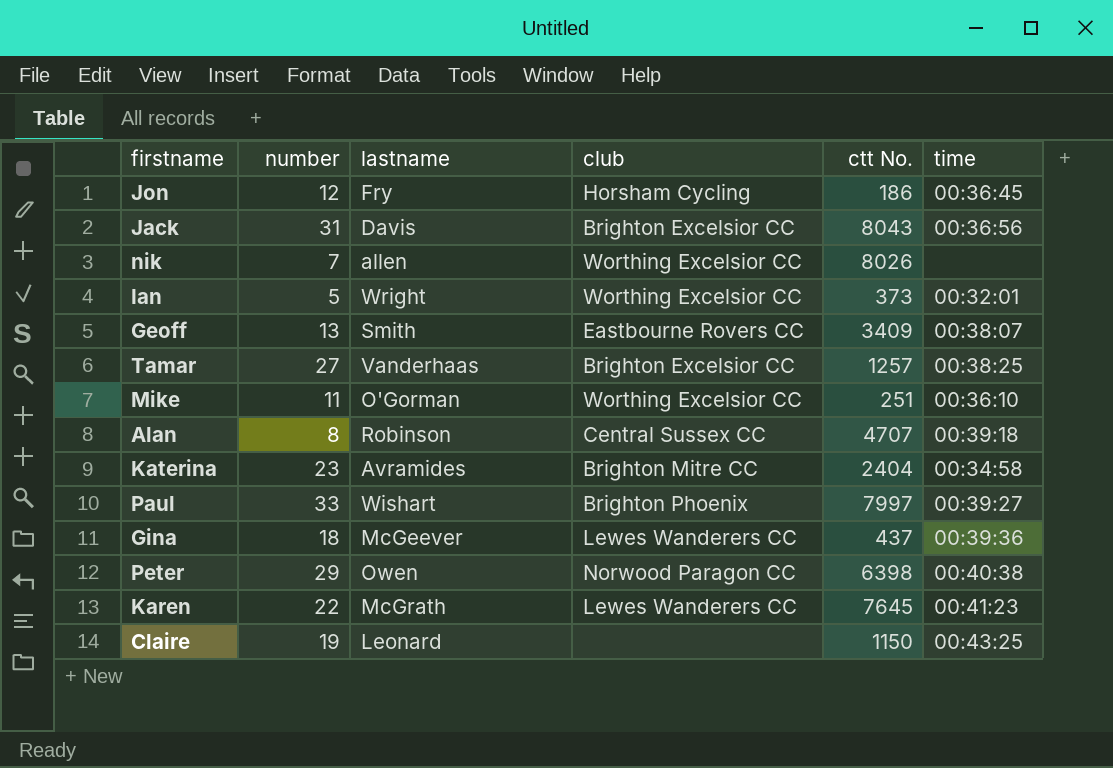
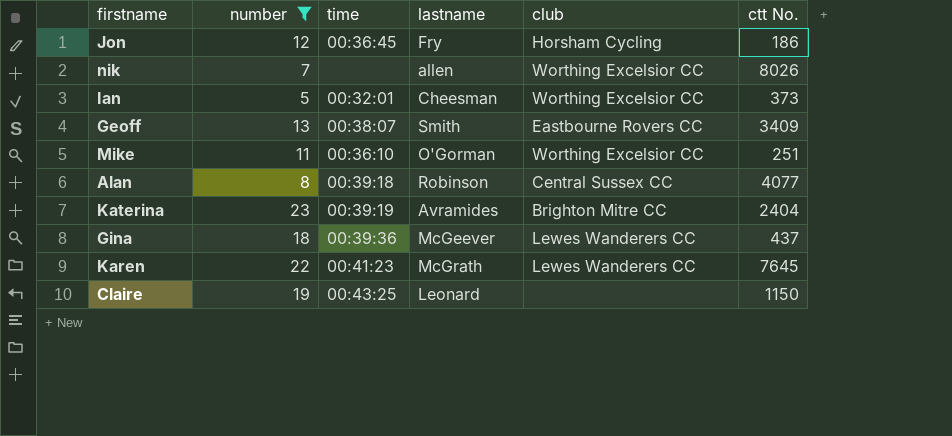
filter: none -> number <= 23
column time | position: 6 -> 3
Ian | lastname: Wright -> Cheesman
Alan | ctt No.: 4707 -> 4077
Katerina | time: 00:34:58 -> 00:39:19

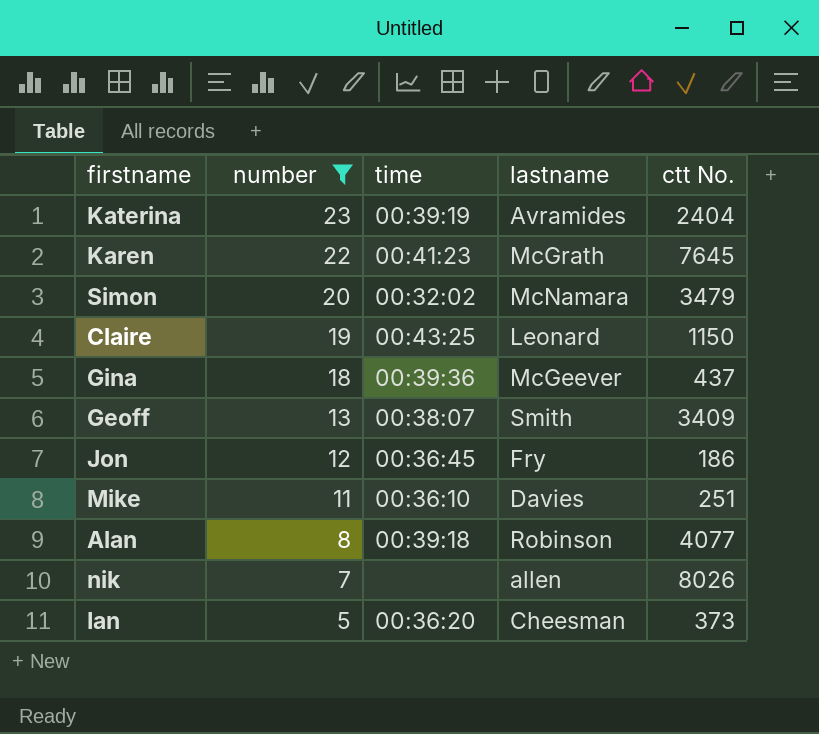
row order: none -> number descending
column club | position: 5 -> none
row Simon: none -> 20 | 00:32:02 | McNamara | 3479
Mike | lastname: O'Gorman -> Davies
Ian | time: 00:32:01 -> 00:36:20

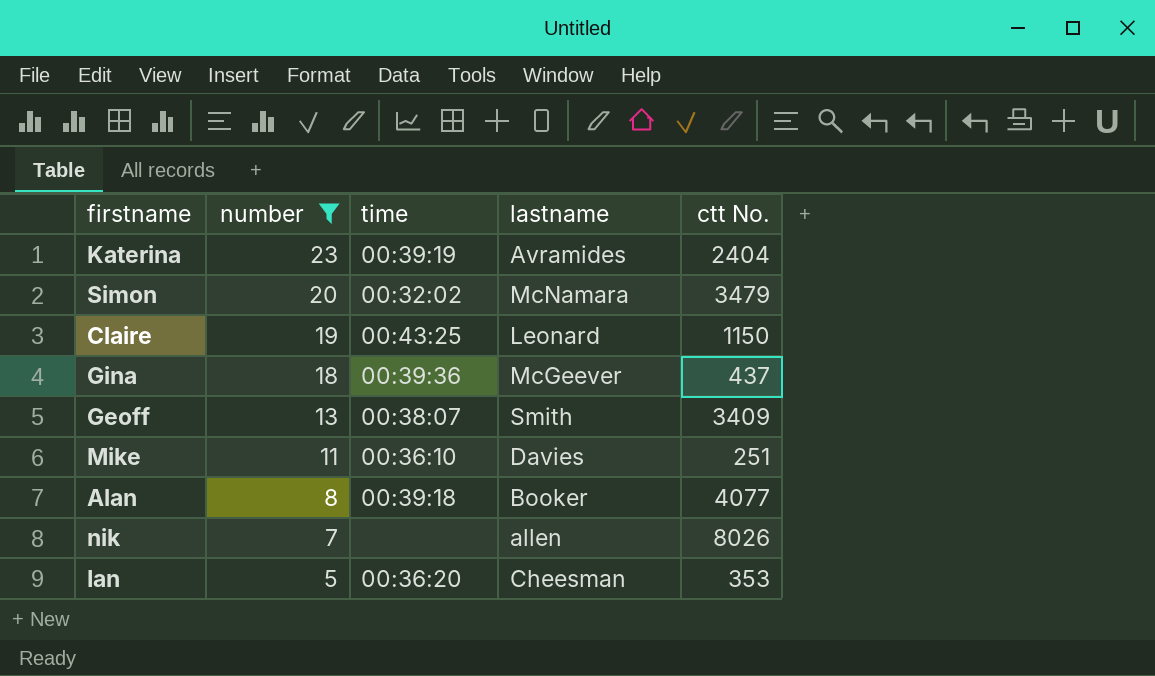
row Karen: 22 | 00:41:23 | McGrath | 7645 -> none
row Jon: 12 | 00:36:45 | Fry | 186 -> none
Alan | lastname: Robinson -> Booker
Ian | ctt No.: 373 -> 353

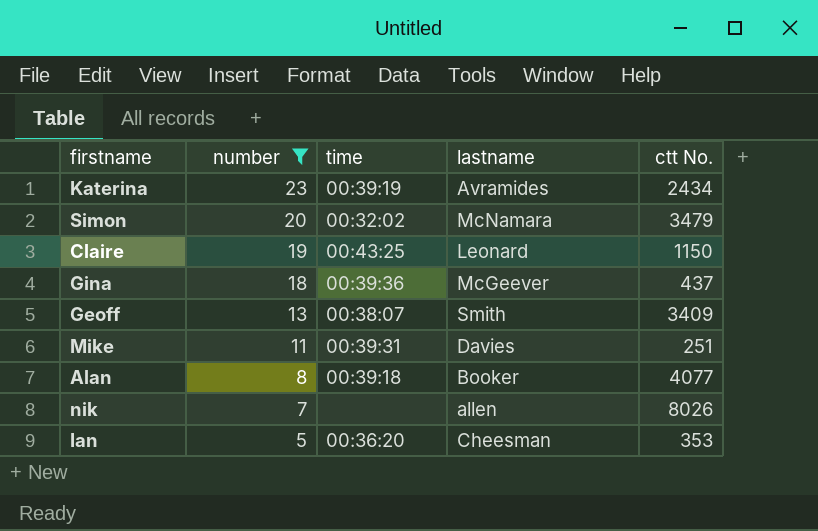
Katerina | ctt No.: 2404 -> 2434
Mike | time: 00:36:10 -> 00:39:31

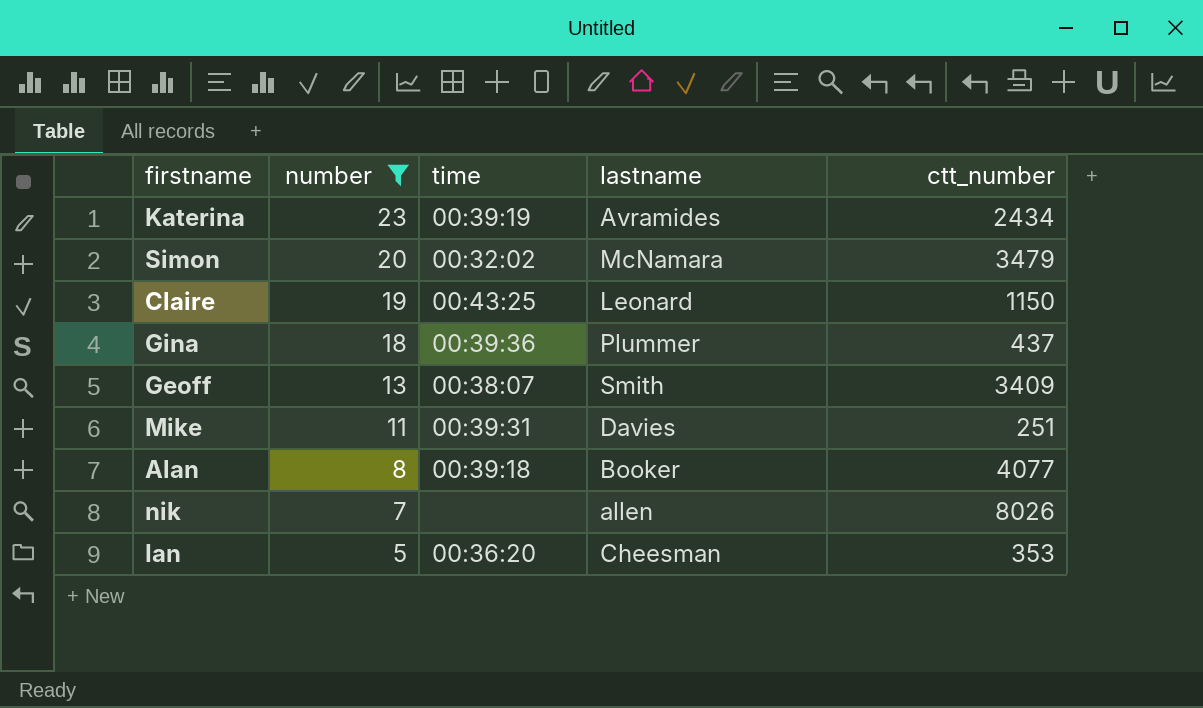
column name: ctt No. -> ctt_number
Gina | lastname: McGeever -> Plummer

